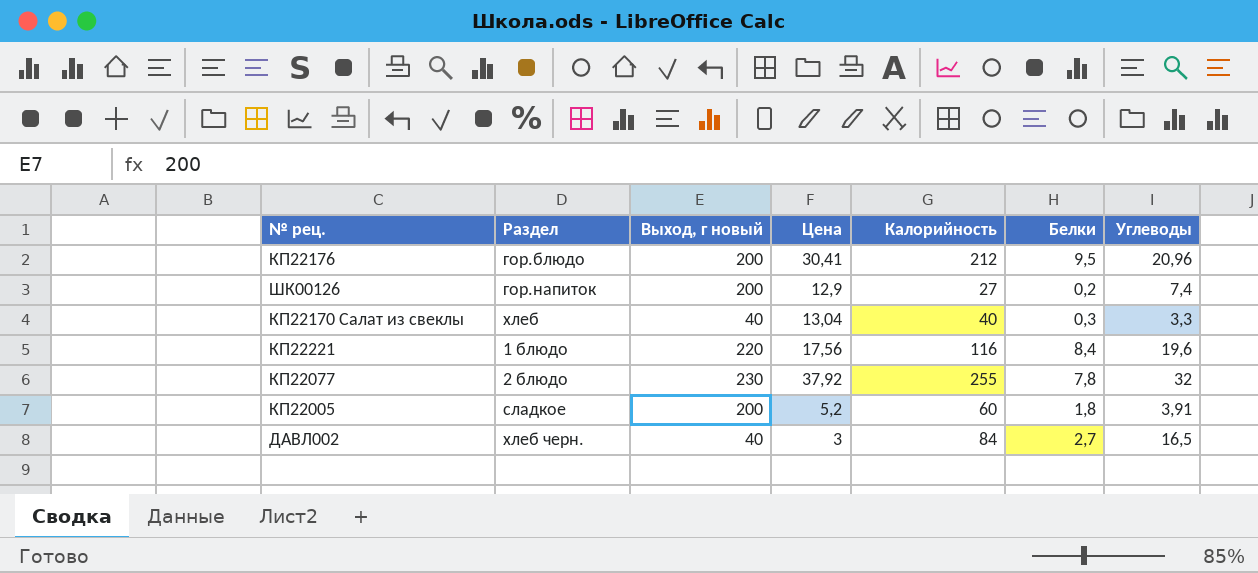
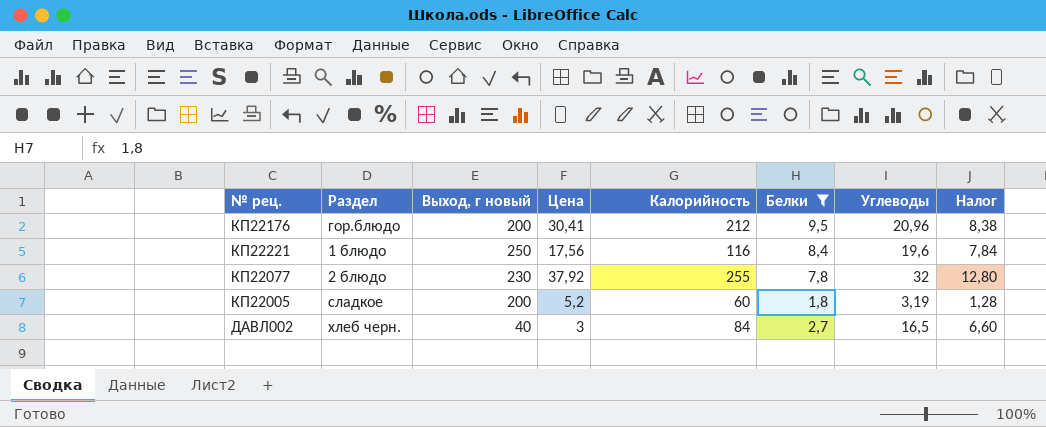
filter: none -> Белки >= 1,8
column Налог | formula: none -> [Углеводы] * 0,4
КП22221 | Выход, г новый: 220 -> 250
КП22005 | Углеводы: 3,91 -> 3,19

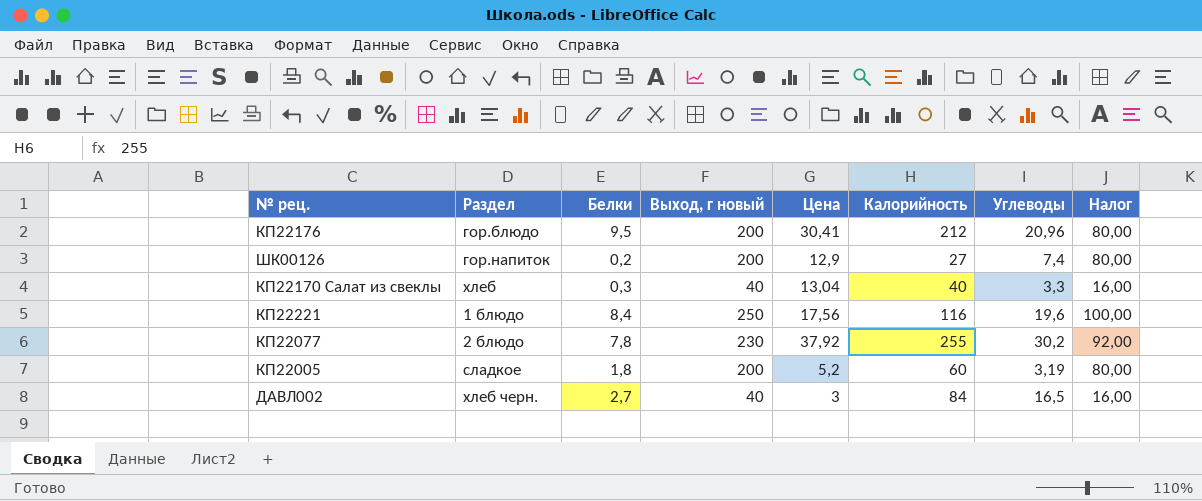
filter: Белки >= 1,8 -> none
column Белки | position: 6 -> 3
column Налог | formula: [Углеводы] * 0,4 -> [Выход, г новый] * 0,4
КП22077 | Углеводы: 32 -> 30,2

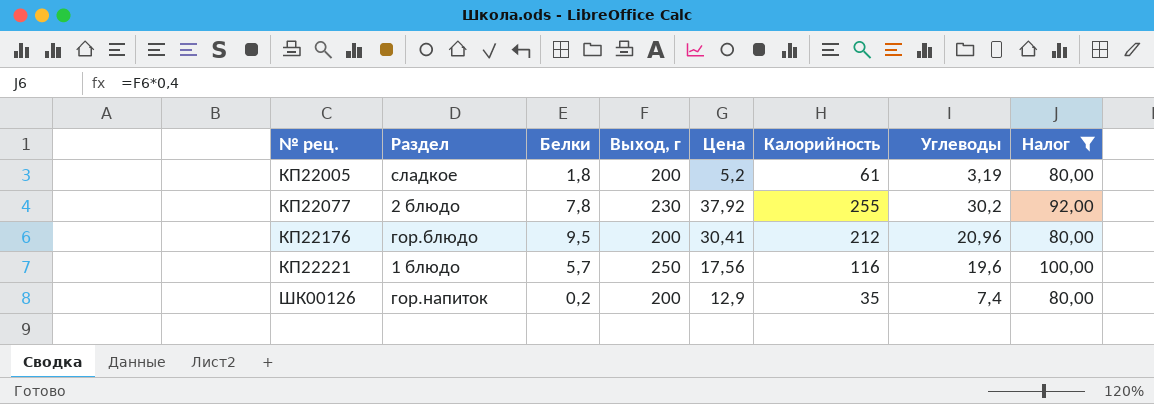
filter: none -> Налог != 16,00
row order: none -> № рец. ascending
column name: Выход, г новый -> Выход, г
КП22005 | Калорийность: 60 -> 61
КП22221 | Белки: 8,4 -> 5,7
ШК00126 | Калорийность: 27 -> 35

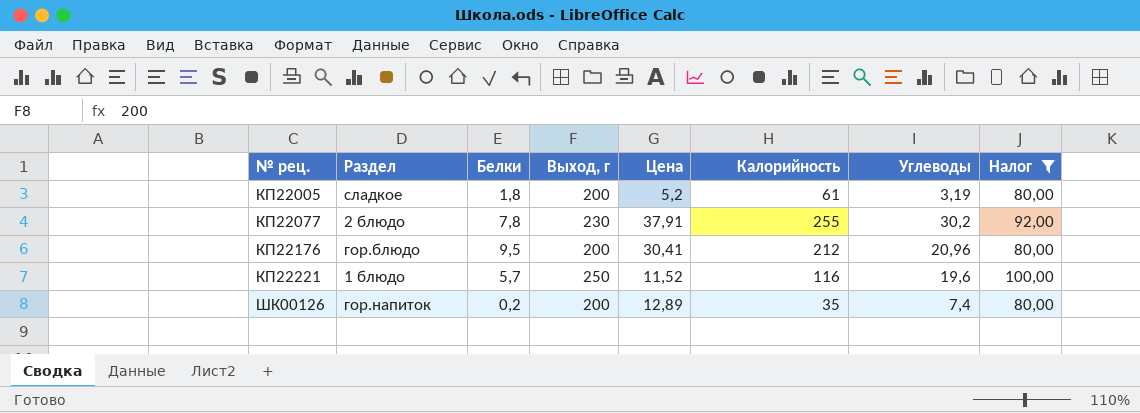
КП22077 | Цена: 37,92 -> 37,91
КП22221 | Цена: 17,56 -> 11,52
ШК00126 | Цена: 12,9 -> 12,89

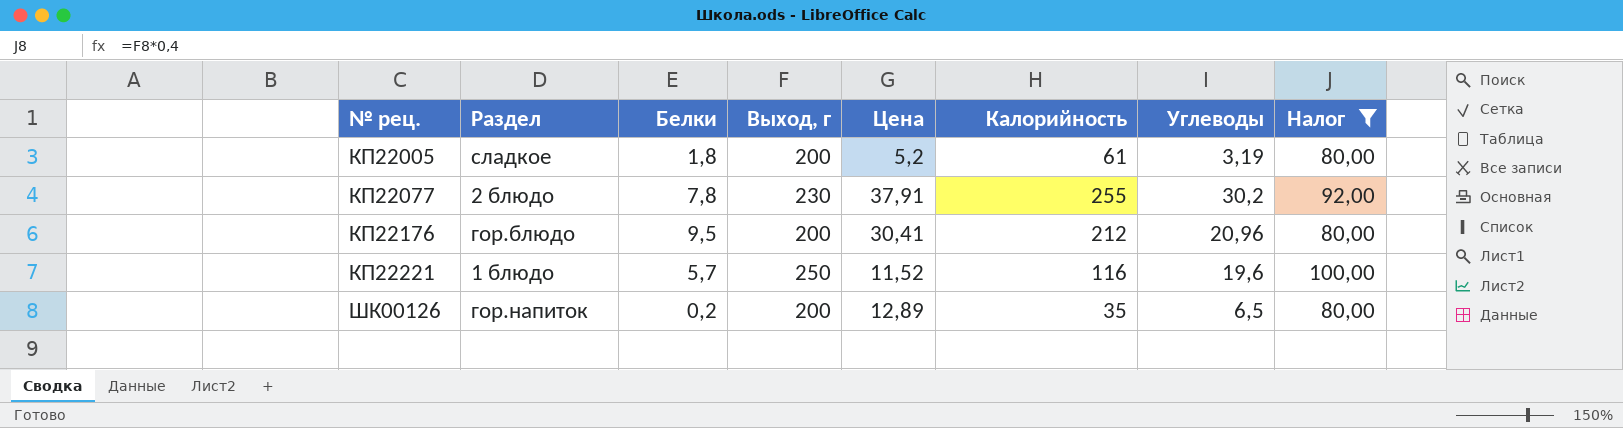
ШК00126 | Углеводы: 7,4 -> 6,5

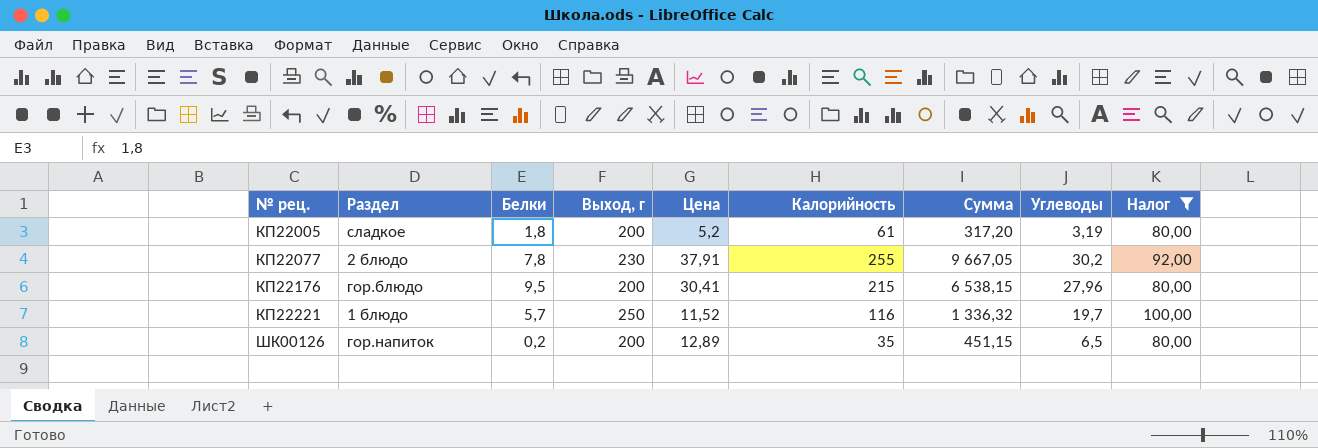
column Сумма | formula: none -> [Цена] * [Калорийность]
КП22176 | Калорийность: 212 -> 215
КП22176 | Углеводы: 20,96 -> 27,96
КП22221 | Углеводы: 19,6 -> 19,7

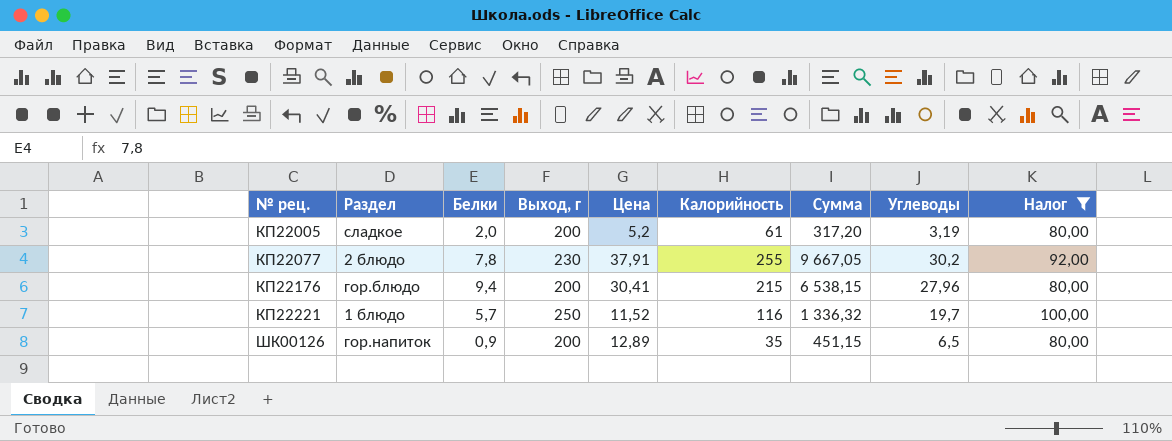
КП22005 | Белки: 1,8 -> 2,0
КП22176 | Белки: 9,5 -> 9,4
ШК00126 | Белки: 0,2 -> 0,9

